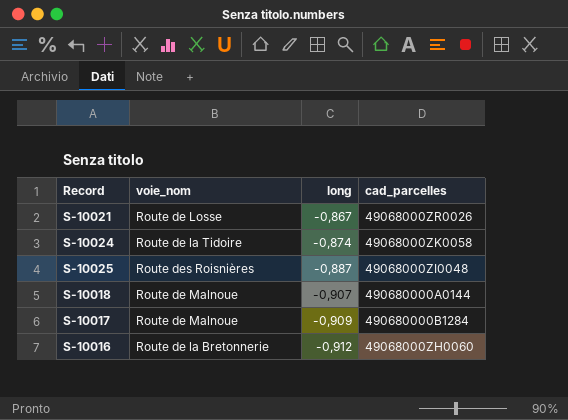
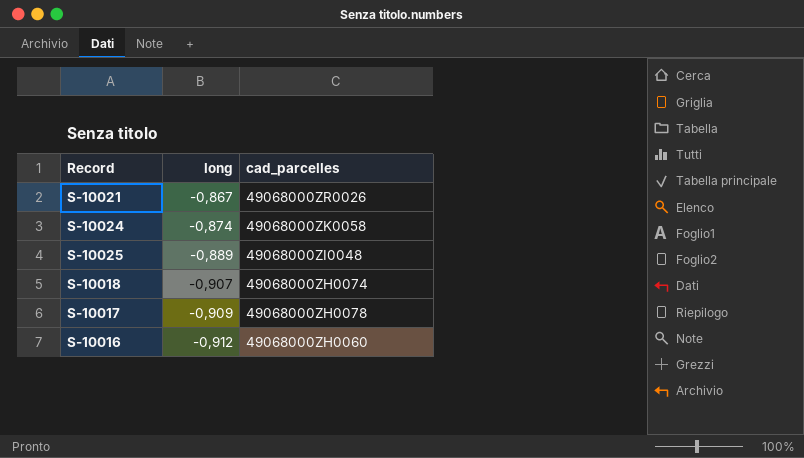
column voie_nom | position: 2 -> none
S-10025 | long: -0,887 -> -0,889
S-10018 | cad_parcelles: 490680000A0144 -> 49068000ZH0074
S-10017 | cad_parcelles: 490680000B1284 -> 49068000ZH0078

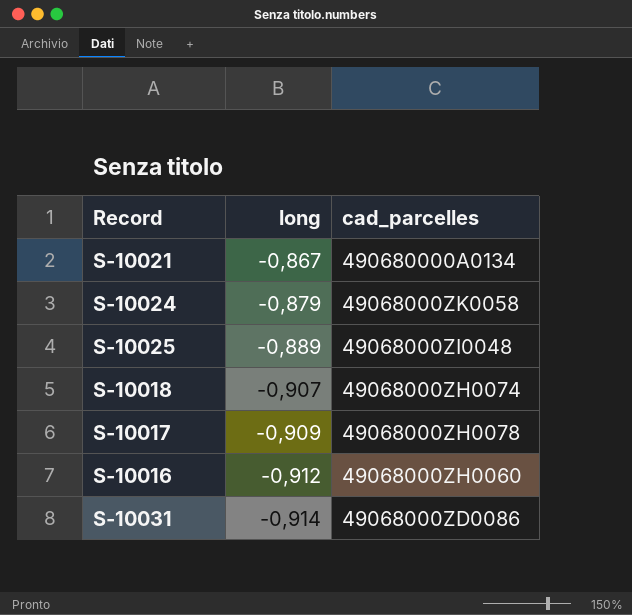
S-10021 | cad_parcelles: 49068000ZR0026 -> 490680000A0134
S-10024 | long: -0,874 -> -0,879
row S-10031: none -> -0,914 | 49068000ZD0086

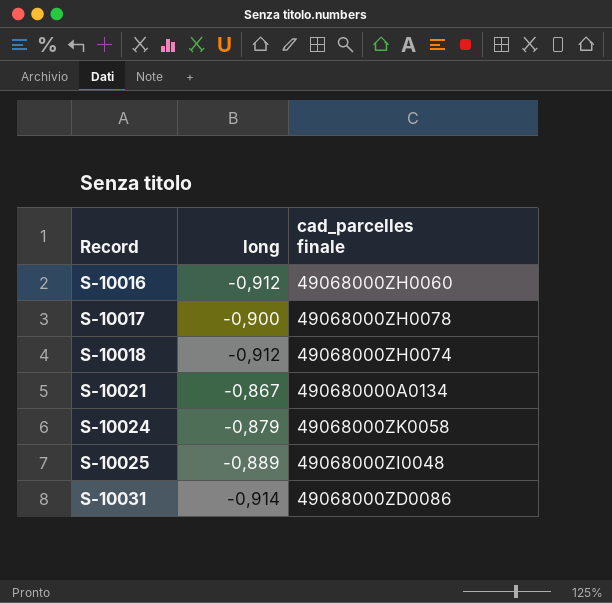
row order: long descending -> Record ascending
column name: cad_parcelles -> cad_parcelles finale
S-10017 | long: -0,909 -> -0,900
S-10018 | long: -0,907 -> -0,912

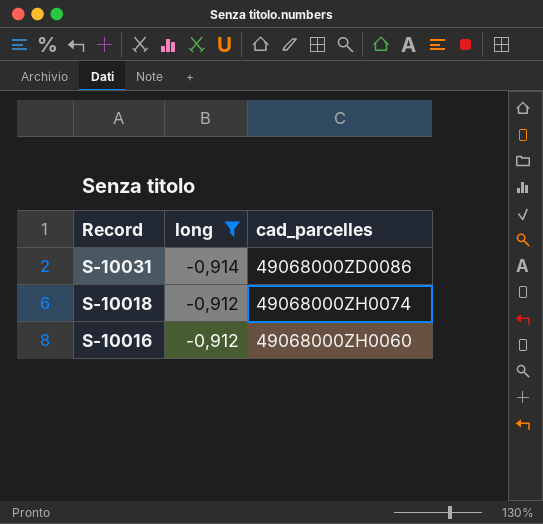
filter: none -> long <= -0,912
row order: Record ascending -> Record descending
column name: cad_parcelles finale -> cad_parcelles

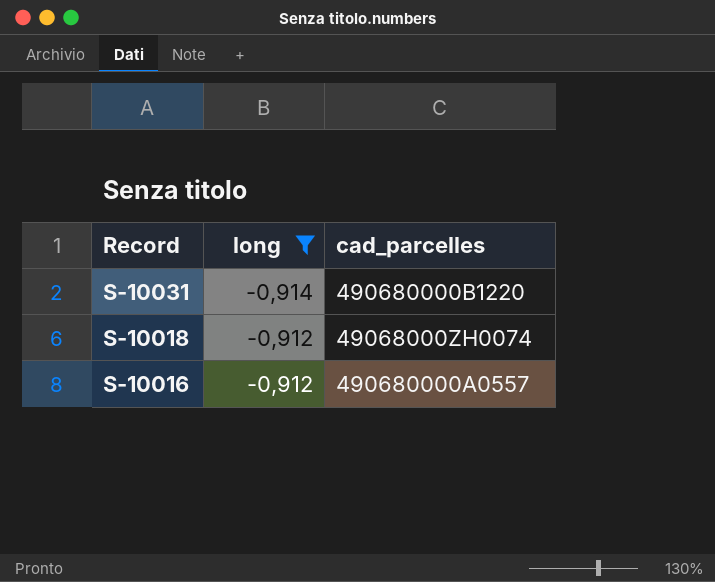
S-10031 | cad_parcelles: 49068000ZD0086 -> 490680000B1220
S-10016 | cad_parcelles: 49068000ZH0060 -> 490680000A0557

